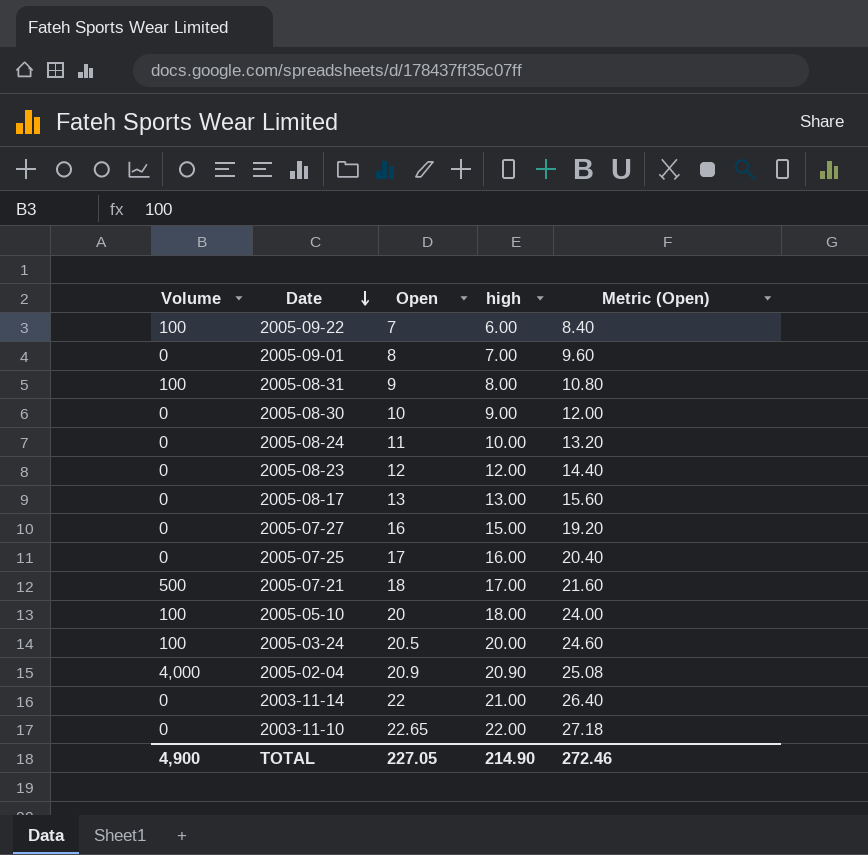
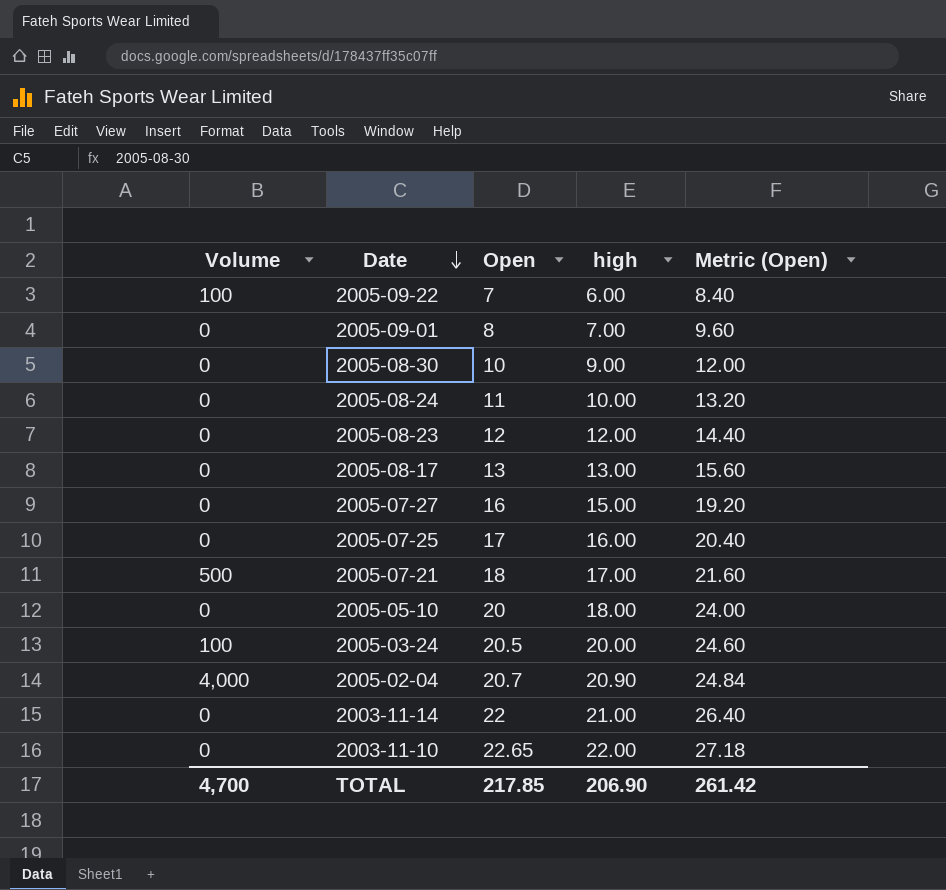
row 2005-08-31: 100 | 9 | 8.00 | 10.80 -> none
2005-05-10 | Volume: 100 -> 0
2005-02-04 | Open: 20.9 -> 20.7
2005-02-04 | Metric (Open): 25.08 -> 24.84
TOTAL | Volume: 4,900 -> 4,700
TOTAL | Open: 227.05 -> 217.85
TOTAL | high: 214.90 -> 206.90
TOTAL | Metric (Open): 272.46 -> 261.42

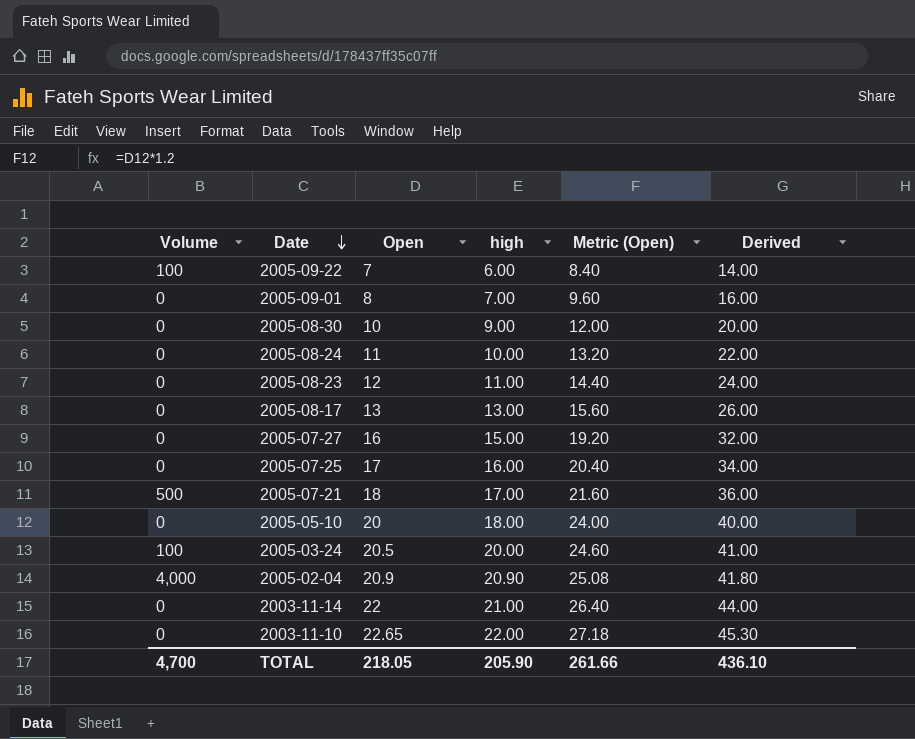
column Derived | formula: none -> [Open] * 2
2005-08-23 | high: 12.00 -> 11.00
2005-02-04 | Open: 20.7 -> 20.9
2005-02-04 | Metric (Open): 24.84 -> 25.08
TOTAL | Open: 217.85 -> 218.05
TOTAL | high: 206.90 -> 205.90
TOTAL | Metric (Open): 261.42 -> 261.66

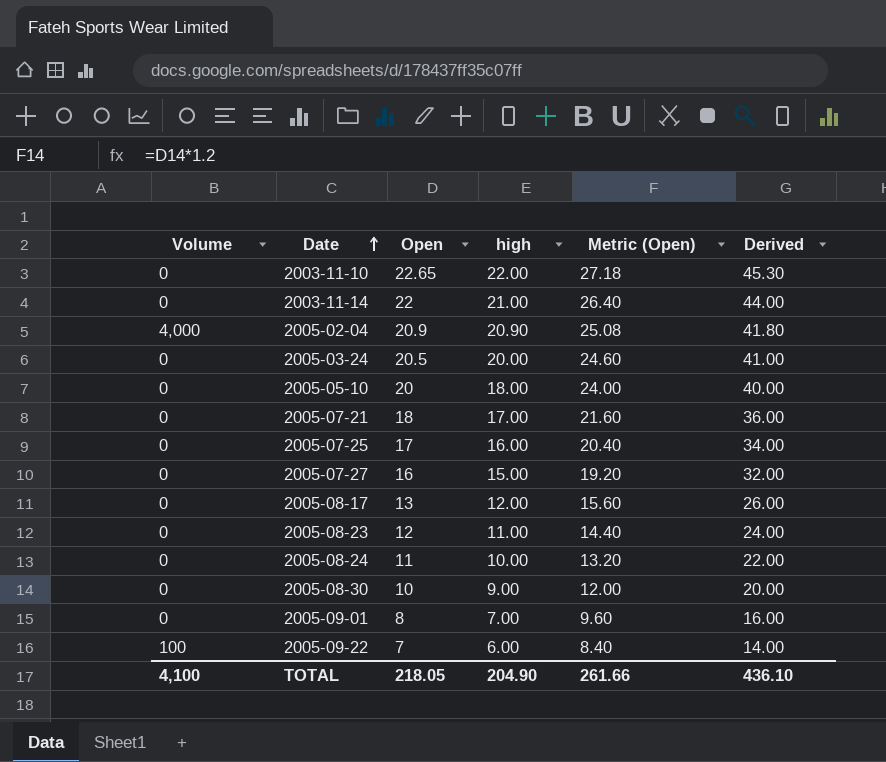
row order: Date descending -> Date ascending
2005-03-24 | Volume: 100 -> 0
2005-07-21 | Volume: 500 -> 0
2005-08-17 | high: 13.00 -> 12.00
TOTAL | Volume: 4,700 -> 4,100
TOTAL | high: 205.90 -> 204.90

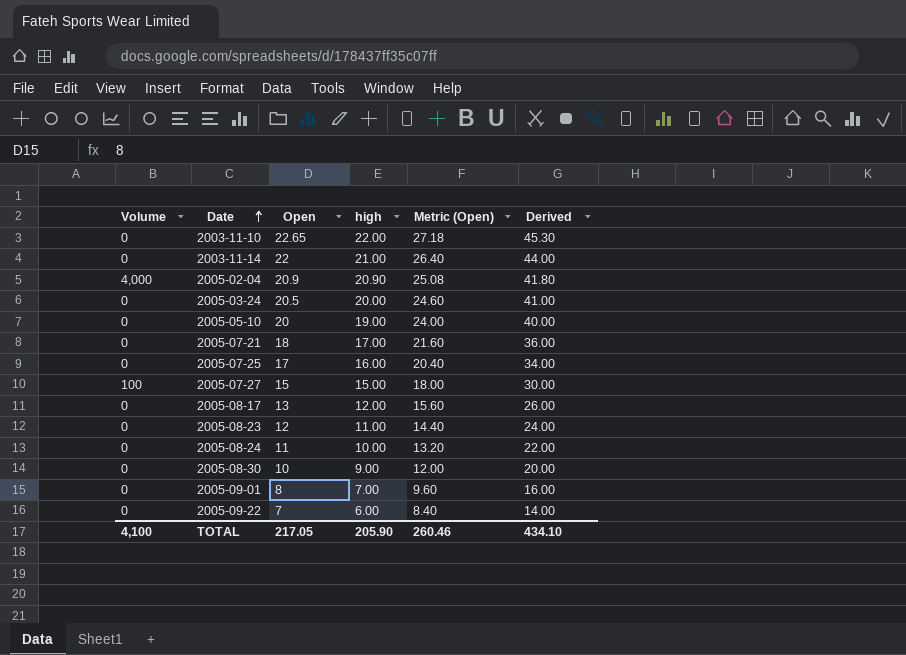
2005-05-10 | high: 18.00 -> 19.00
2005-07-27 | Volume: 0 -> 100
2005-07-27 | Open: 16 -> 15
2005-07-27 | Metric (Open): 19.20 -> 18.00
2005-07-27 | Derived: 32.00 -> 30.00
2005-09-22 | Volume: 100 -> 0
TOTAL | Open: 218.05 -> 217.05
TOTAL | high: 204.90 -> 205.90
TOTAL | Metric (Open): 261.66 -> 260.46
TOTAL | Derived: 436.10 -> 434.10

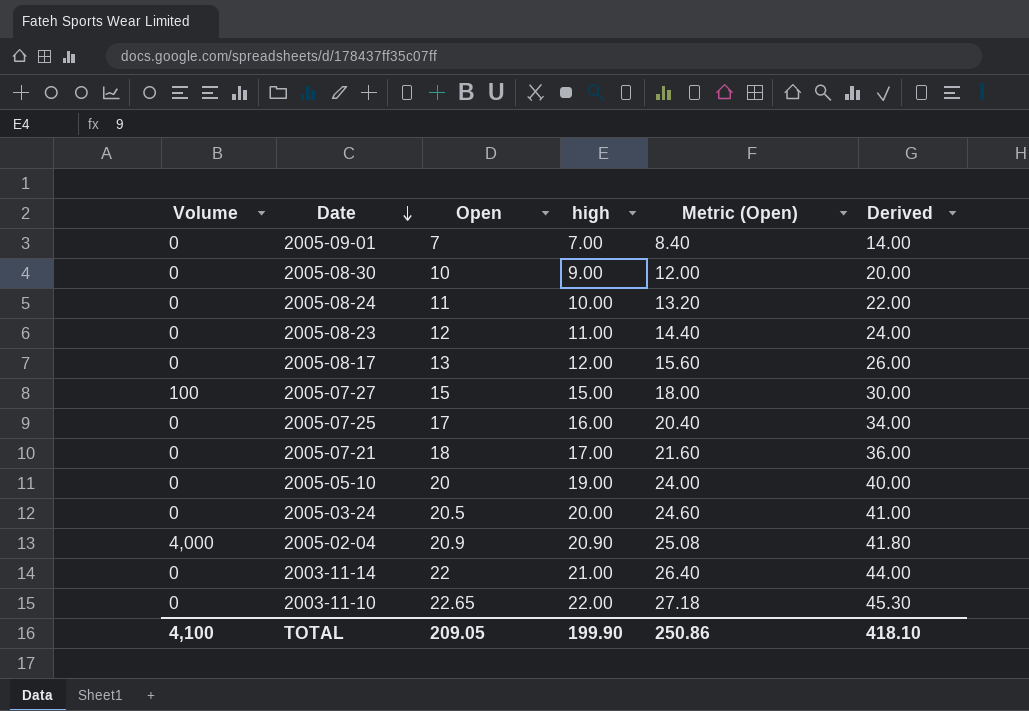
row order: Date ascending -> Date descending
row 2005-09-22: 0 | 7 | 6.00 | 8.40 | 14.00 -> none
2005-09-01 | Open: 8 -> 7
2005-09-01 | Metric (Open): 9.60 -> 8.40
2005-09-01 | Derived: 16.00 -> 14.00
TOTAL | Open: 217.05 -> 209.05
TOTAL | high: 205.90 -> 199.90
TOTAL | Metric (Open): 260.46 -> 250.86
TOTAL | Derived: 434.10 -> 418.10

